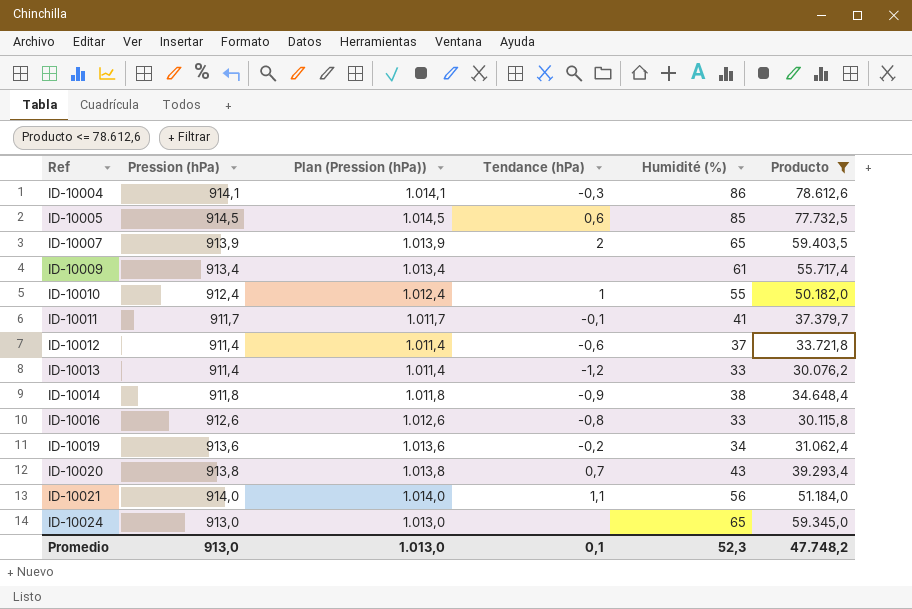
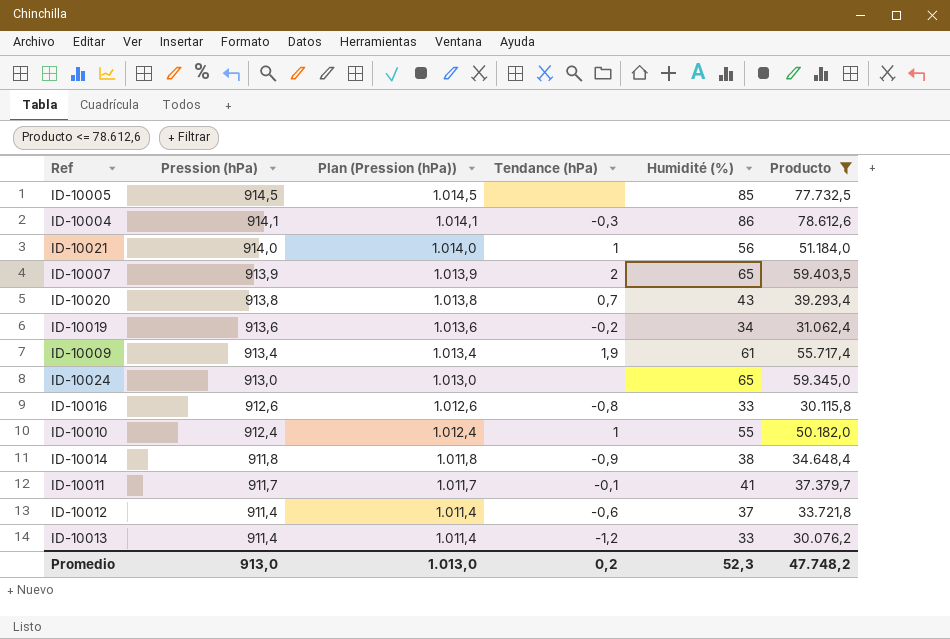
row order: Ref ascending -> Pression (hPa) descending
ID-10005 | Tendance (hPa): 0,6 -> none
ID-10021 | Tendance (hPa): 1,1 -> 1
ID-10009 | Tendance (hPa): none -> 1,9
Promedio | Tendance (hPa): 0,1 -> 0,2

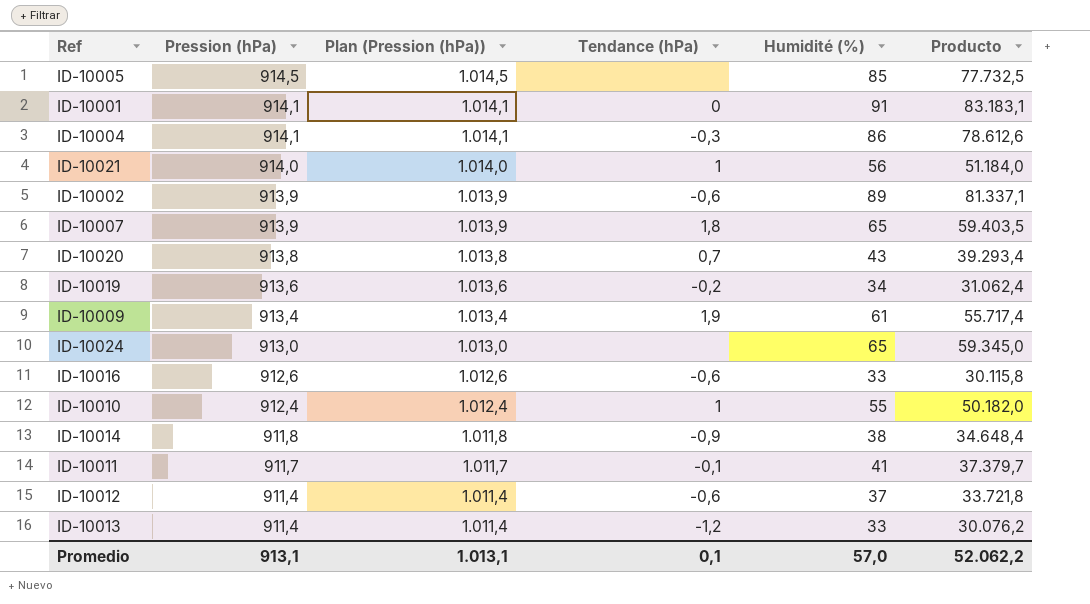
filter: Producto <= 78.612,6 -> none
ID-10007 | Tendance (hPa): 2 -> 1,8
ID-10016 | Tendance (hPa): -0,8 -> -0,6
Promedio | Pression (hPa): 913,0 -> 913,1
Promedio | Plan (Pression (hPa)): 1.013,0 -> 1.013,1
Promedio | Tendance (hPa): 0,2 -> 0,1
Promedio | Humidité (%): 52,3 -> 57,0
Promedio | Producto: 47.748,2 -> 52.062,2

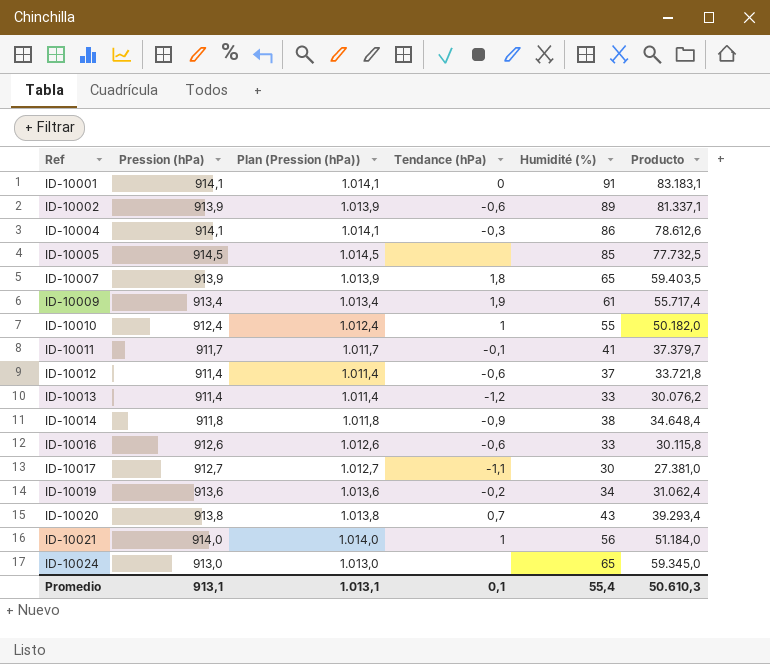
row order: Pression (hPa) descending -> Ref ascending
row ID-10017: none -> 912,7 | 1.012,7 | -1,1 | 30 | 27.381,0
Promedio | Humidité (%): 57,0 -> 55,4
Promedio | Producto: 52.062,2 -> 50.610,3

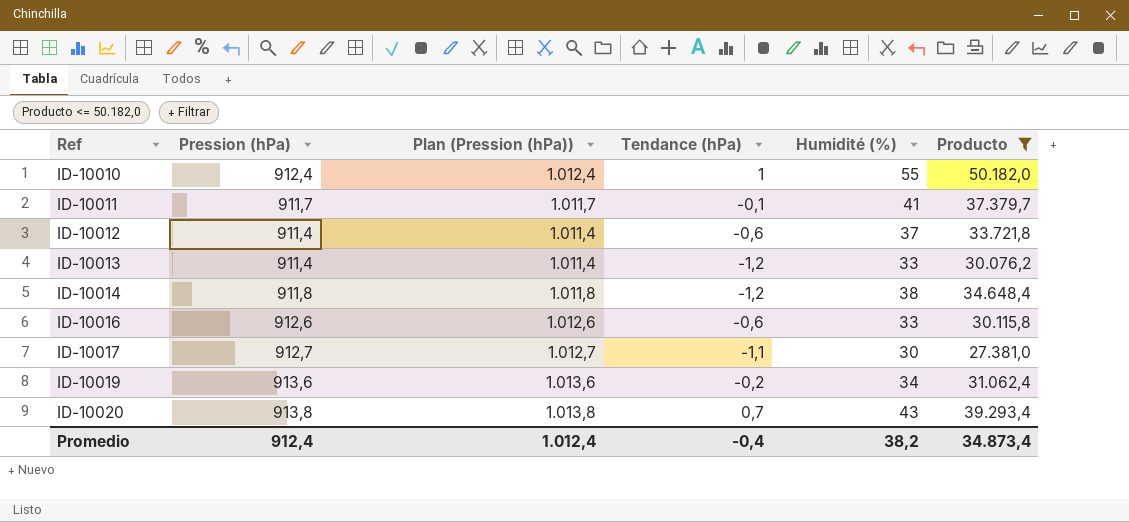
filter: none -> Producto <= 50.182,0
ID-10014 | Tendance (hPa): -0,9 -> -1,2
Promedio | Pression (hPa): 913,1 -> 912,4
Promedio | Plan (Pression (hPa)): 1.013,1 -> 1.012,4
Promedio | Tendance (hPa): 0,1 -> -0,4
Promedio | Humidité (%): 55,4 -> 38,2
Promedio | Producto: 50.610,3 -> 34.873,4

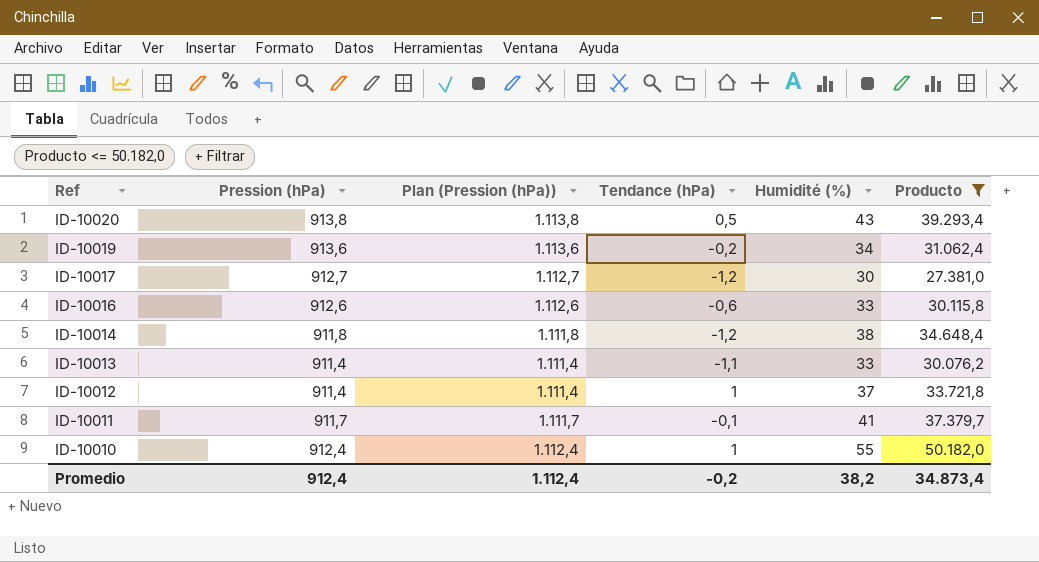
row order: Ref ascending -> Ref descending
column Plan (Pression (hPa)) | formula: [Pression (hPa)] + 100 -> [Pression (hPa)] + 200
ID-10020 | Tendance (hPa): 0,7 -> 0,5
ID-10017 | Tendance (hPa): -1,1 -> -1,2
ID-10013 | Tendance (hPa): -1,2 -> -1,1
ID-10012 | Tendance (hPa): -0,6 -> 1
Promedio | Plan (Pression (hPa)): 1.012,4 -> 1.112,4
Promedio | Tendance (hPa): -0,4 -> -0,2

